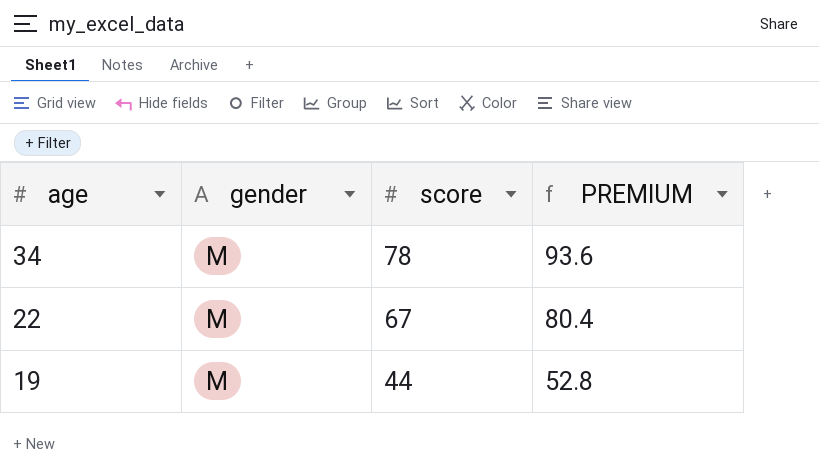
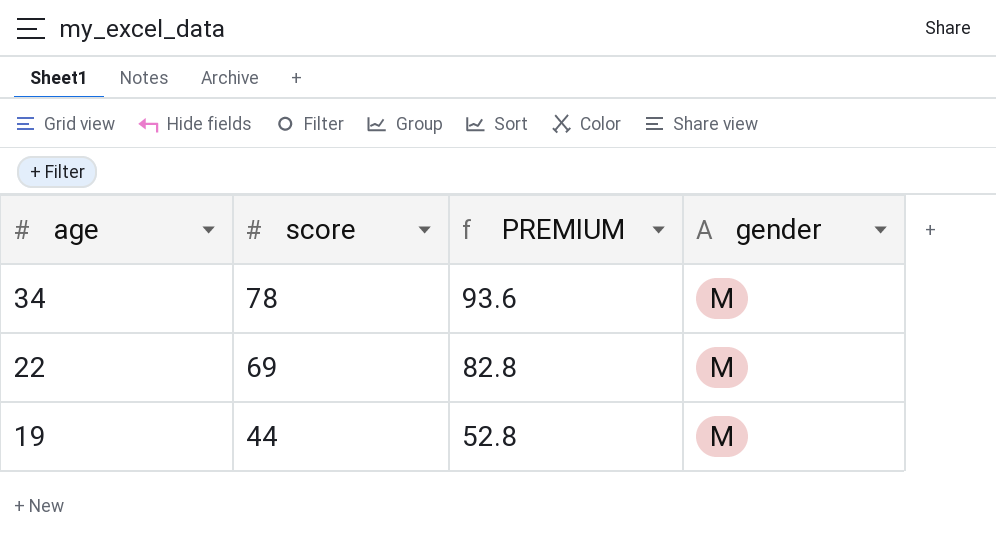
column gender | position: 2 -> 4
22 | score: 67 -> 69
22 | PREMIUM: 80.4 -> 82.8

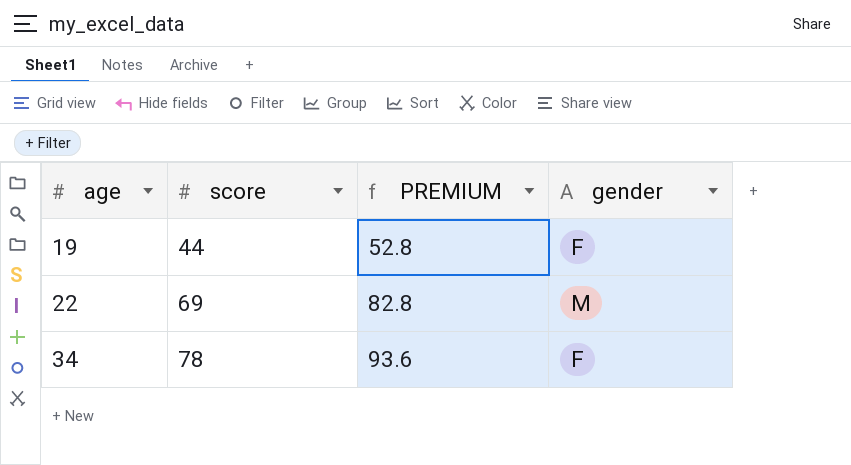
row order: age descending -> age ascending
19 | gender: M -> F
34 | gender: M -> F

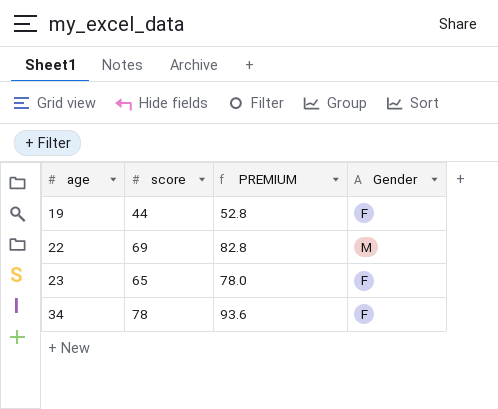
column name: gender -> Gender
row 23: none -> 65 | 78.0 | F

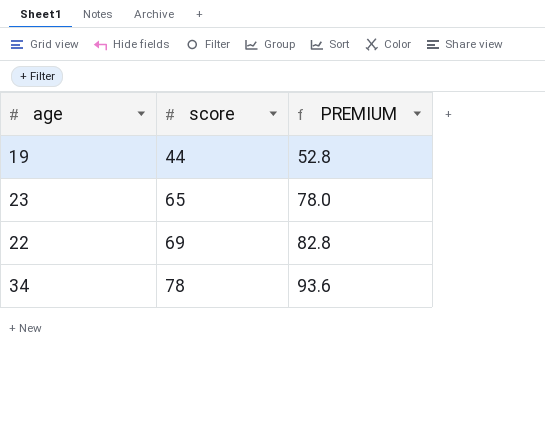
row order: age ascending -> score ascending
column Gender | position: 4 -> none

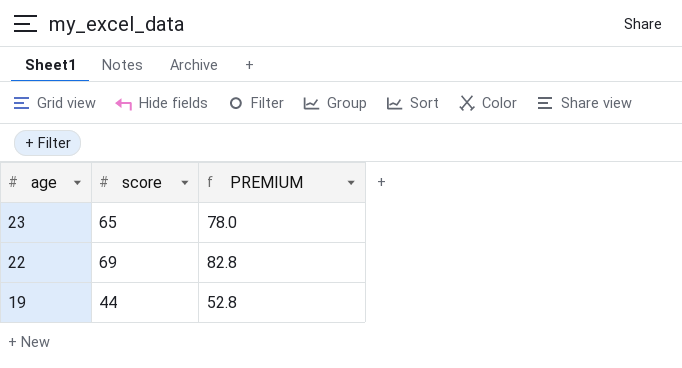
row order: score ascending -> age descending
row 34: 78 | 93.6 -> none

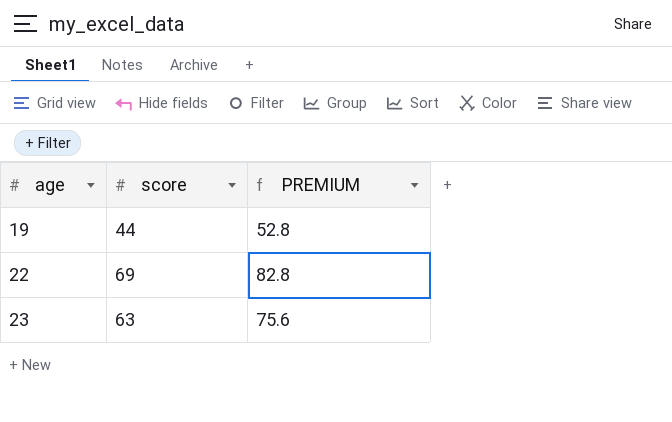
row order: age descending -> age ascending
23 | score: 65 -> 63
23 | PREMIUM: 78.0 -> 75.6

